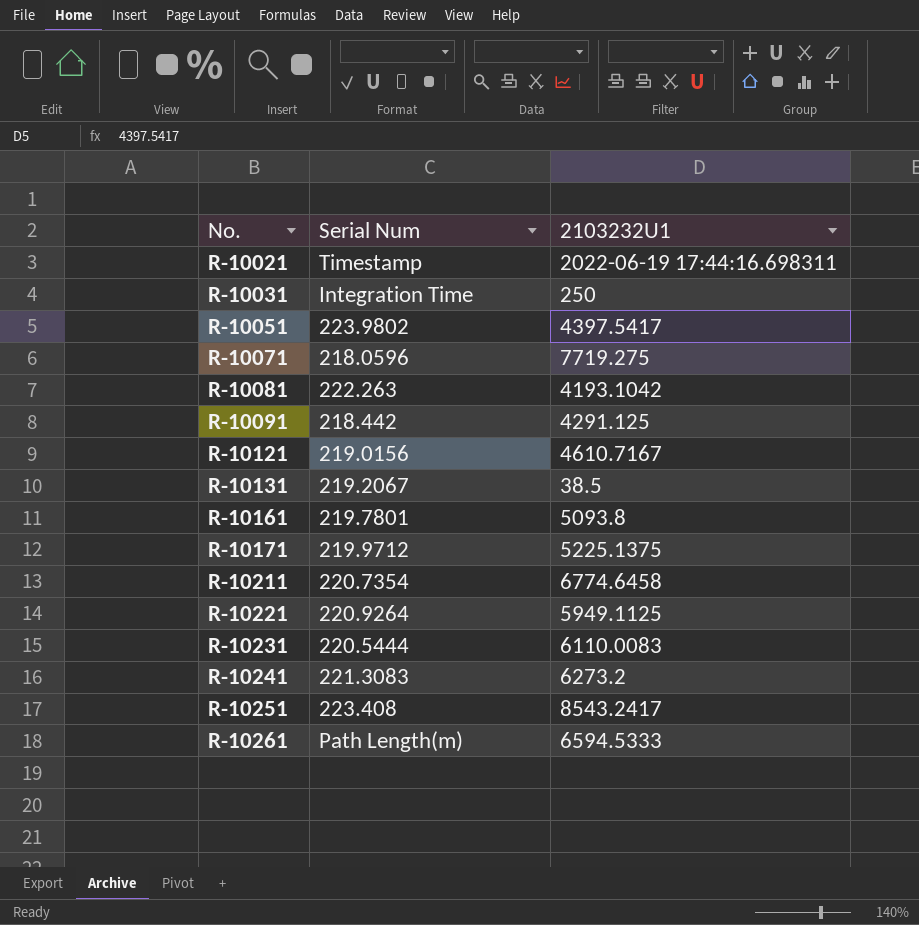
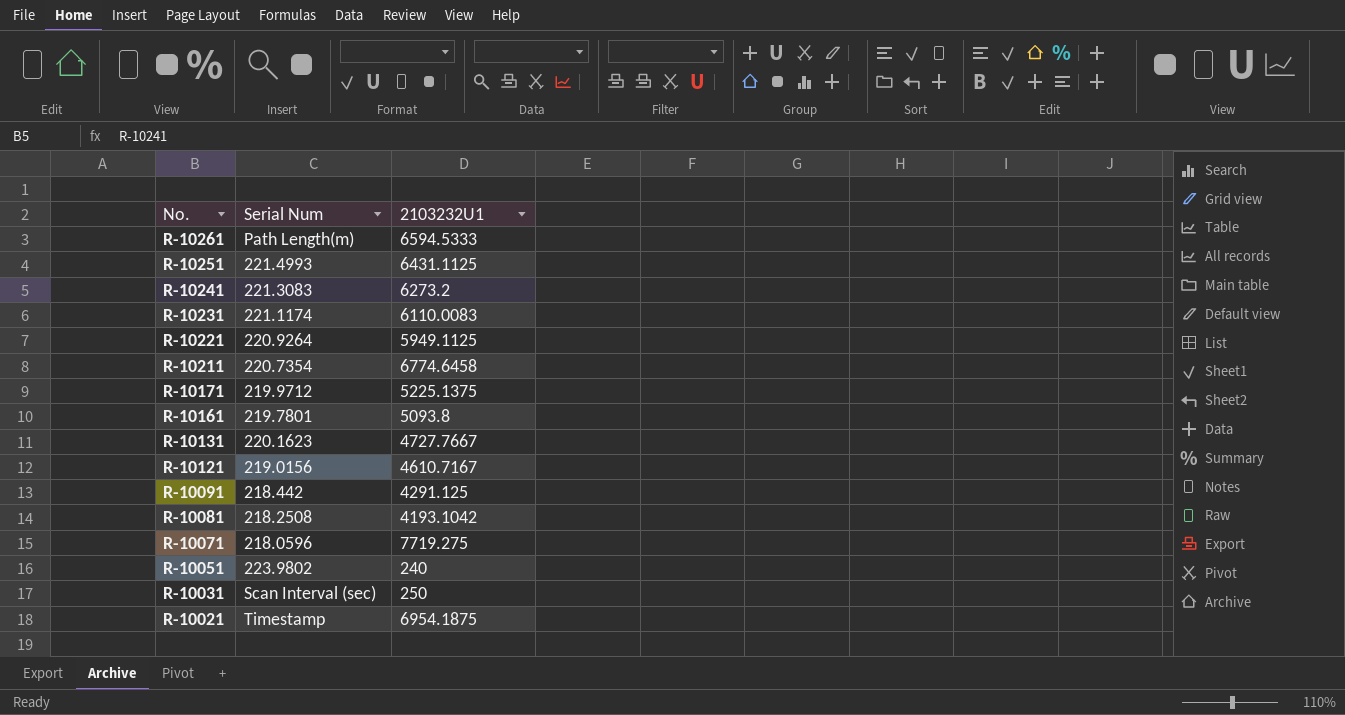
row order: No. ascending -> No. descending
R-10251 | Serial Num: 223.408 -> 221.4993
R-10251 | 2103232U1: 8543.2417 -> 6431.1125
R-10231 | Serial Num: 220.5444 -> 221.1174
R-10131 | Serial Num: 219.2067 -> 220.1623
R-10131 | 2103232U1: 38.5 -> 4727.7667
R-10081 | Serial Num: 222.263 -> 218.2508
R-10051 | 2103232U1: 4397.5417 -> 240
R-10031 | Serial Num: Integration Time -> Scan Interval (sec)
R-10021 | 2103232U1: 2022-06-19 17:44:16.698311 -> 6954.1875

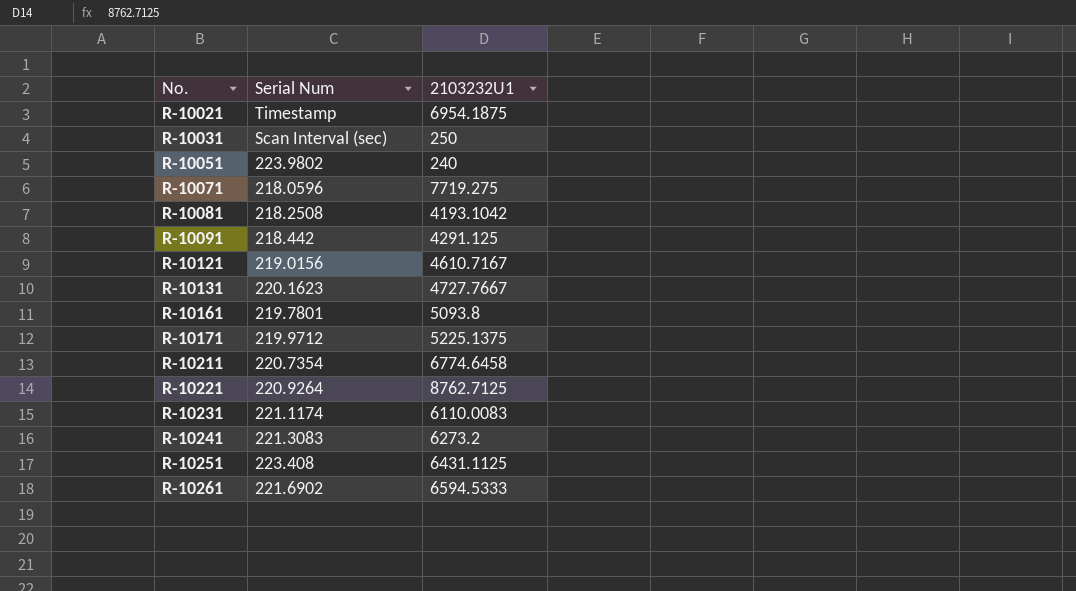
row order: No. descending -> No. ascending
R-10221 | 2103232U1: 5949.1125 -> 8762.7125
R-10251 | Serial Num: 221.4993 -> 223.408
R-10261 | Serial Num: Path Length(m) -> 221.6902

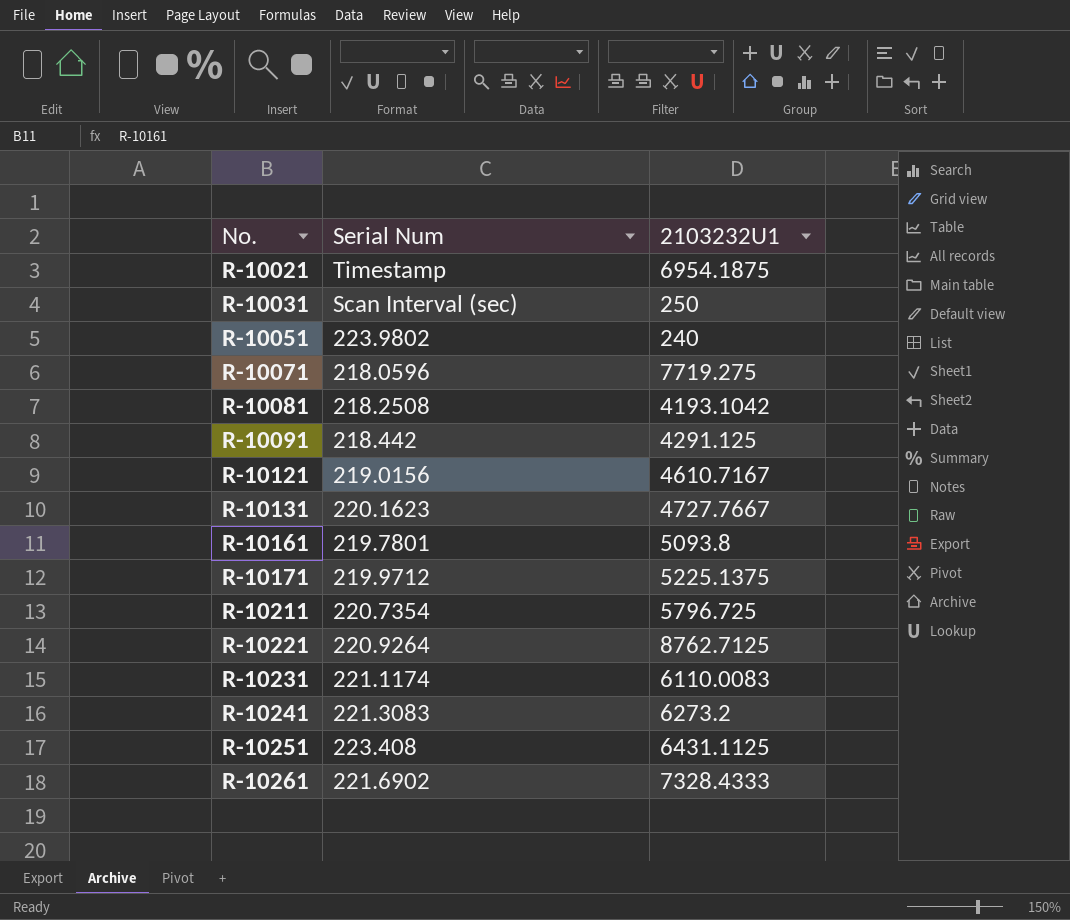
R-10211 | 2103232U1: 6774.6458 -> 5796.725
R-10261 | 2103232U1: 6594.5333 -> 7328.4333

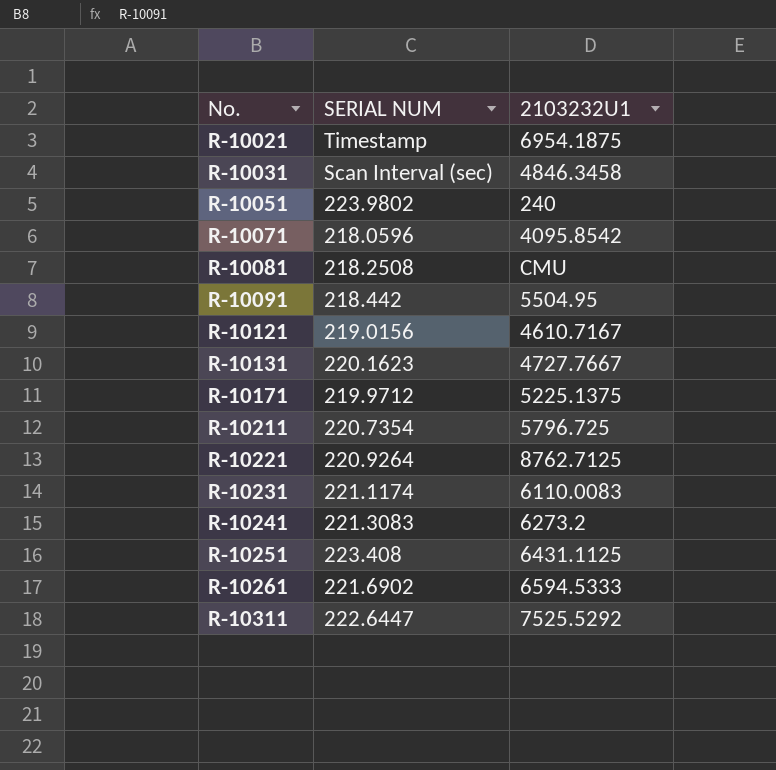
column name: Serial Num -> SERIAL NUM
row R-10161: 219.7801 | 5093.8 -> none
R-10031 | 2103232U1: 250 -> 4846.3458
R-10071 | 2103232U1: 7719.275 -> 4095.8542
R-10081 | 2103232U1: 4193.1042 -> CMU
R-10091 | 2103232U1: 4291.125 -> 5504.95
R-10261 | 2103232U1: 7328.4333 -> 6594.5333
row R-10311: none -> 222.6447 | 7525.5292

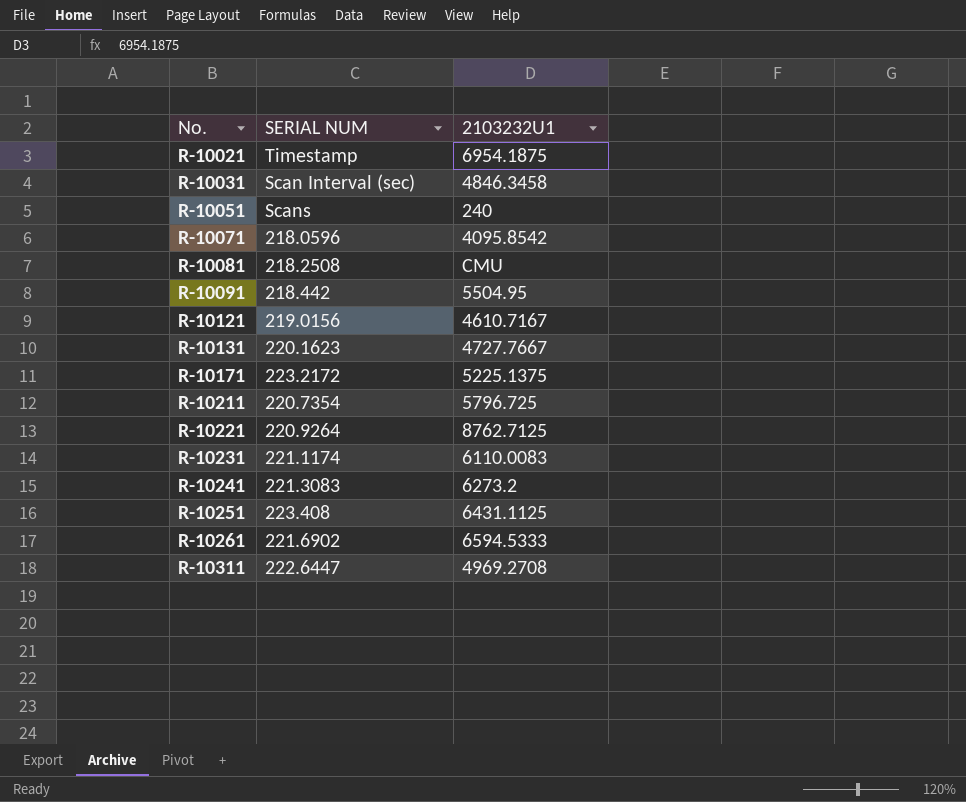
R-10051 | SERIAL NUM: 223.9802 -> Scans
R-10171 | SERIAL NUM: 219.9712 -> 223.2172
R-10311 | 2103232U1: 7525.5292 -> 4969.2708

